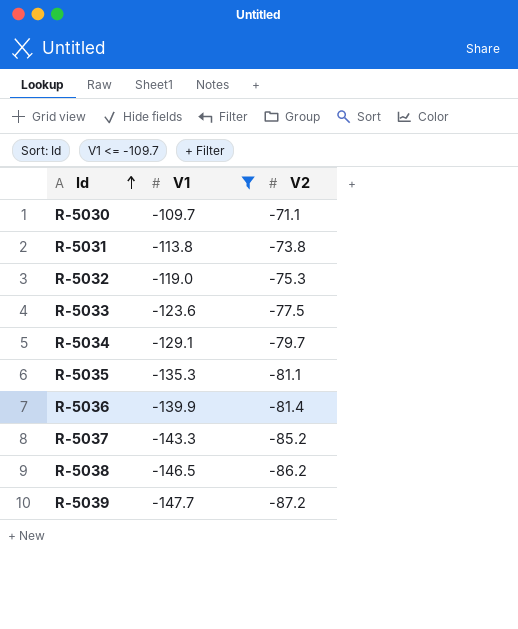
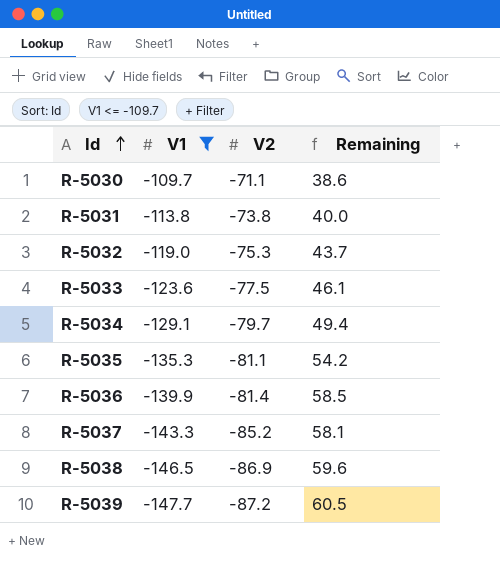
column Remaining | formula: none -> [V2] - [V1]
R-5038 | V2: -86.2 -> -86.9

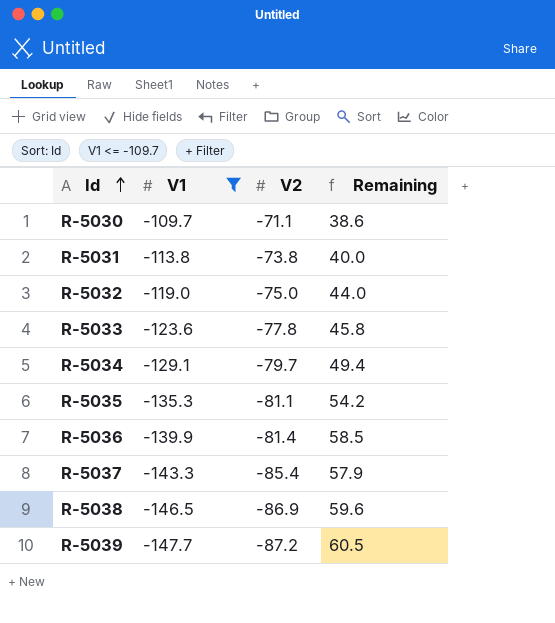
R-5032 | V2: -75.3 -> -75.0
R-5032 | Remaining: 43.7 -> 44.0
R-5033 | V2: -77.5 -> -77.8
R-5033 | Remaining: 46.1 -> 45.8
R-5037 | V2: -85.2 -> -85.4
R-5037 | Remaining: 58.1 -> 57.9

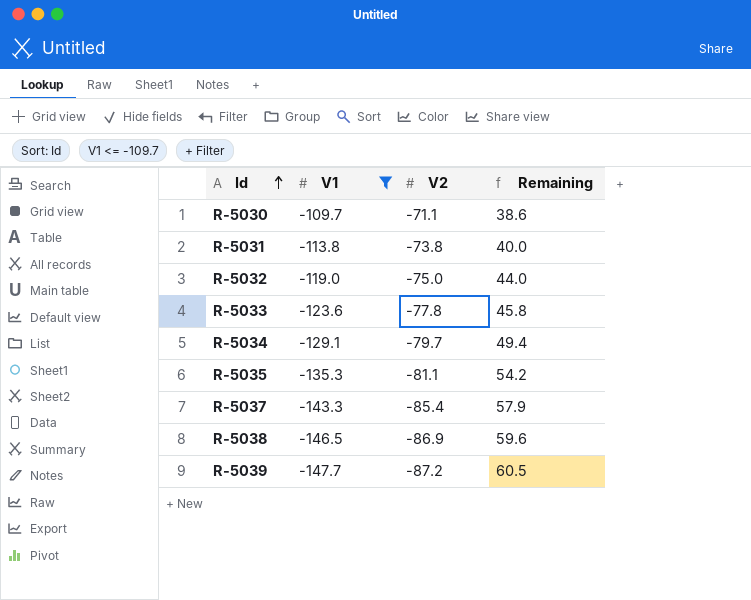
row R-5036: -139.9 | -81.4 | 58.5 -> none

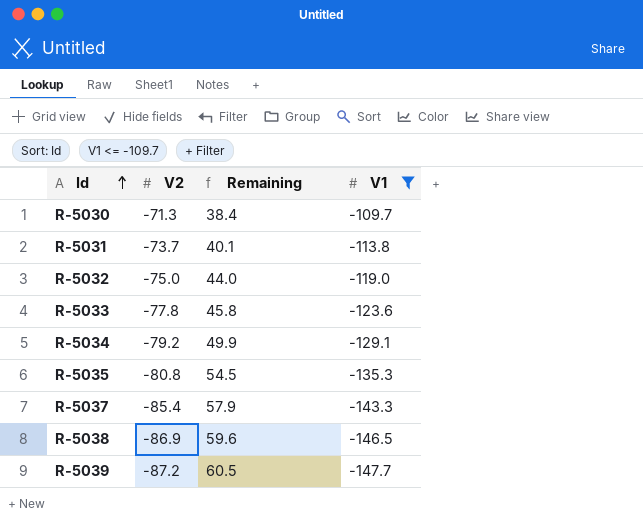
column V1 | position: 2 -> 4
R-5030 | V2: -71.1 -> -71.3
R-5030 | Remaining: 38.6 -> 38.4
R-5031 | V2: -73.8 -> -73.7
R-5031 | Remaining: 40.0 -> 40.1
R-5034 | V2: -79.7 -> -79.2
R-5034 | Remaining: 49.4 -> 49.9
R-5035 | V2: -81.1 -> -80.8
R-5035 | Remaining: 54.2 -> 54.5

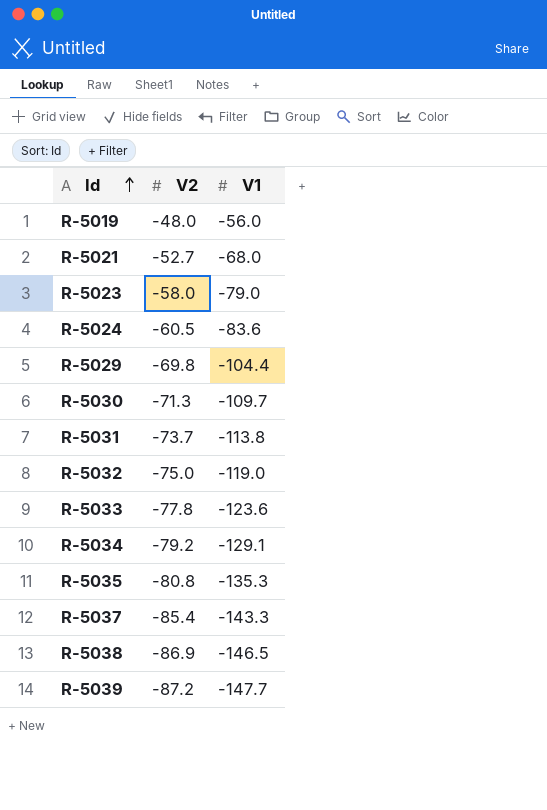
filter: V1 <= -109.7 -> none
column Remaining | formula: [V2] - [V1] -> none

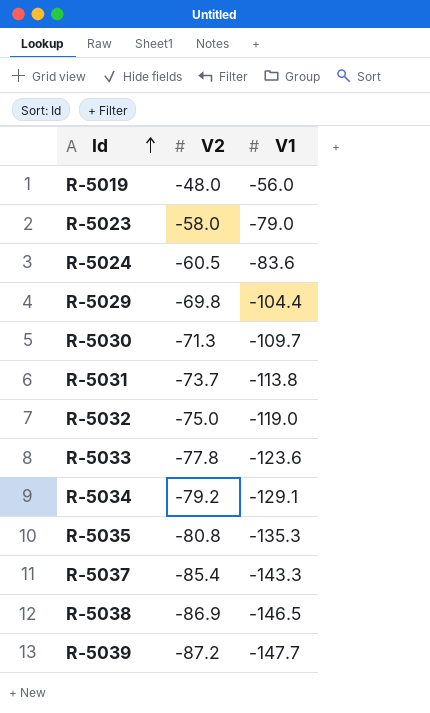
row R-5021: -52.7 | -68.0 -> none

